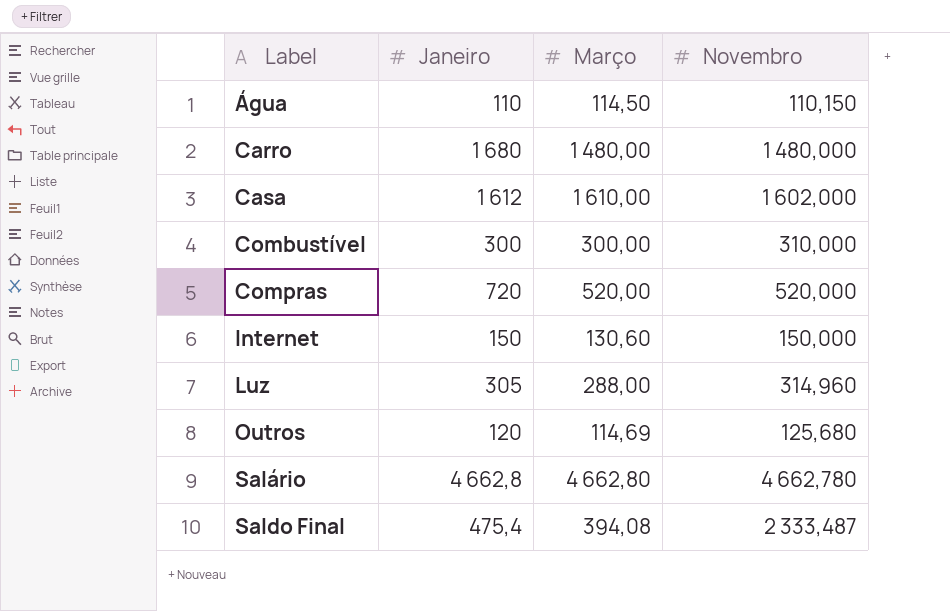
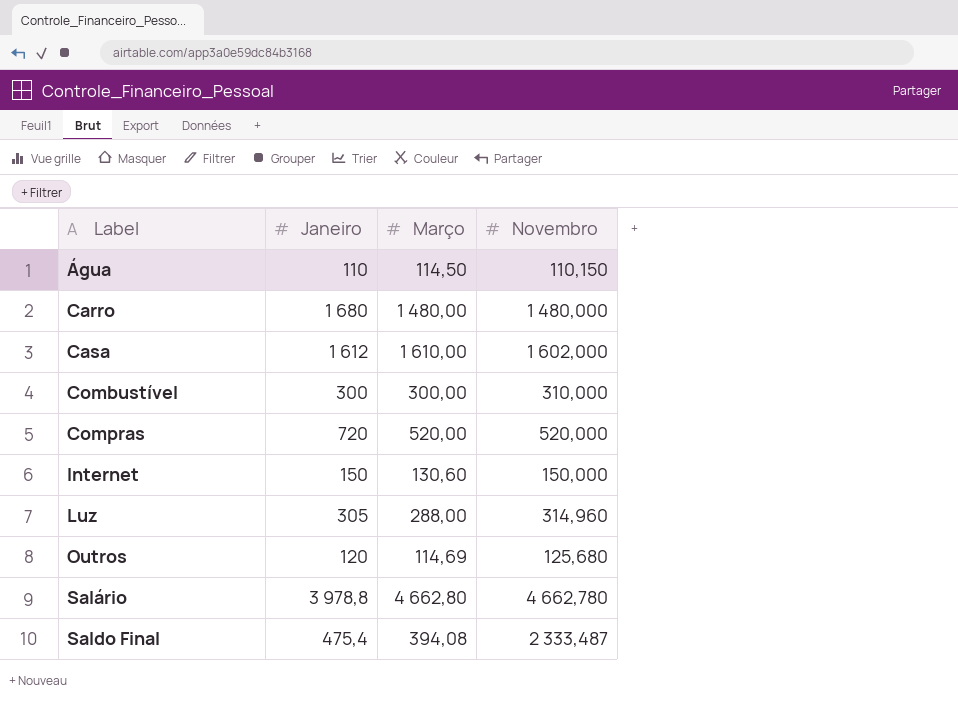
Salário | Janeiro: 4 662,8 -> 3 978,8

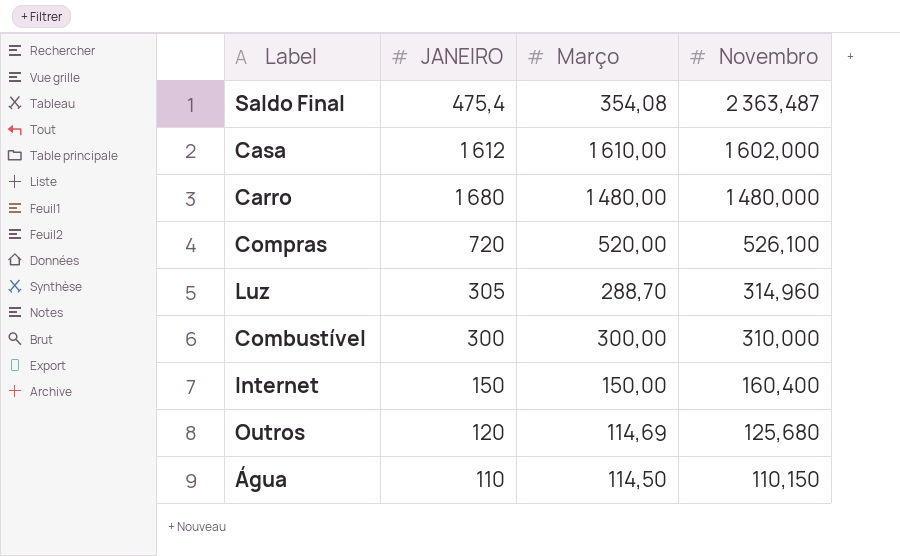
row order: Label ascending -> Novembro descending
column name: Janeiro -> JANEIRO
row Salário: 3 978,8 | 4 662,80 | 4 662,780 -> none
Saldo Final | Março: 394,08 -> 354,08
Saldo Final | Novembro: 2 333,487 -> 2 363,487
Compras | Novembro: 520,000 -> 526,100
Luz | Março: 288,00 -> 288,70
Internet | Março: 130,60 -> 150,00
Internet | Novembro: 150,000 -> 160,400

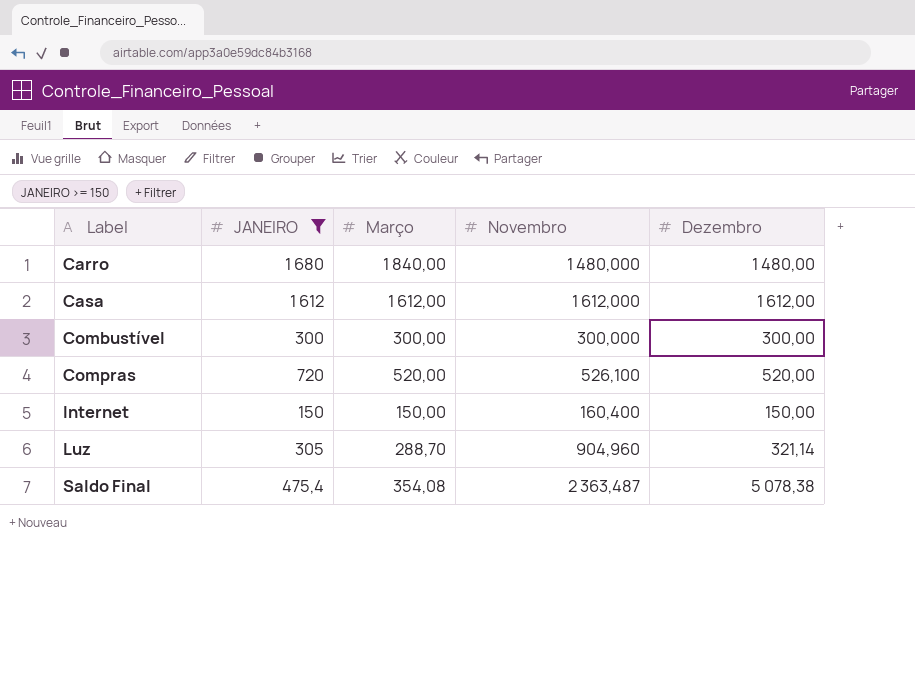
filter: none -> JANEIRO >= 150
row order: Novembro descending -> Label ascending
column Dezembro | position: none -> 5
Carro | Março: 1 480,00 -> 1 840,00
Casa | Março: 1 610,00 -> 1 612,00
Casa | Novembro: 1 602,000 -> 1 612,000
Combustível | Novembro: 310,000 -> 300,000
Luz | Novembro: 314,960 -> 904,960

